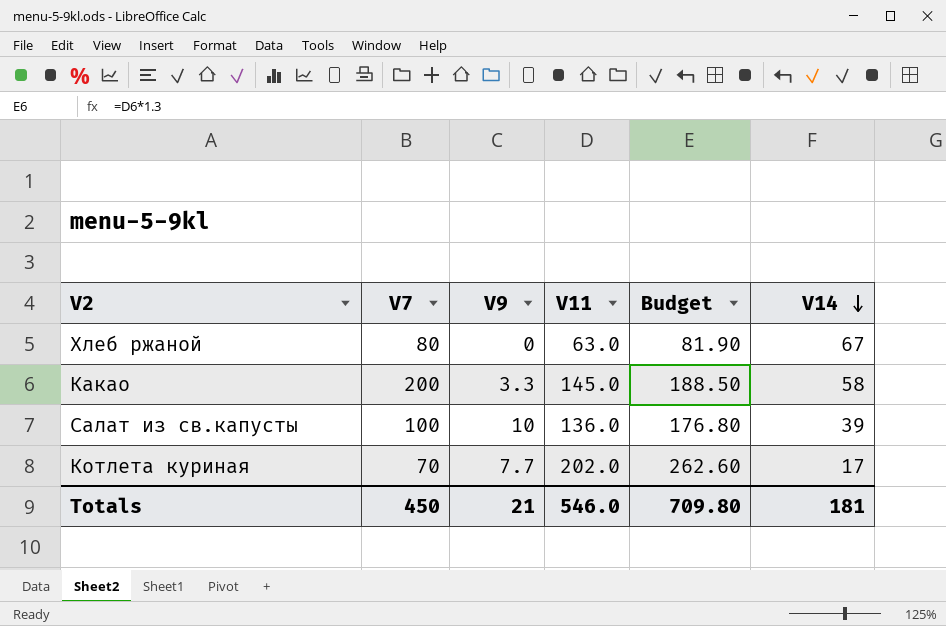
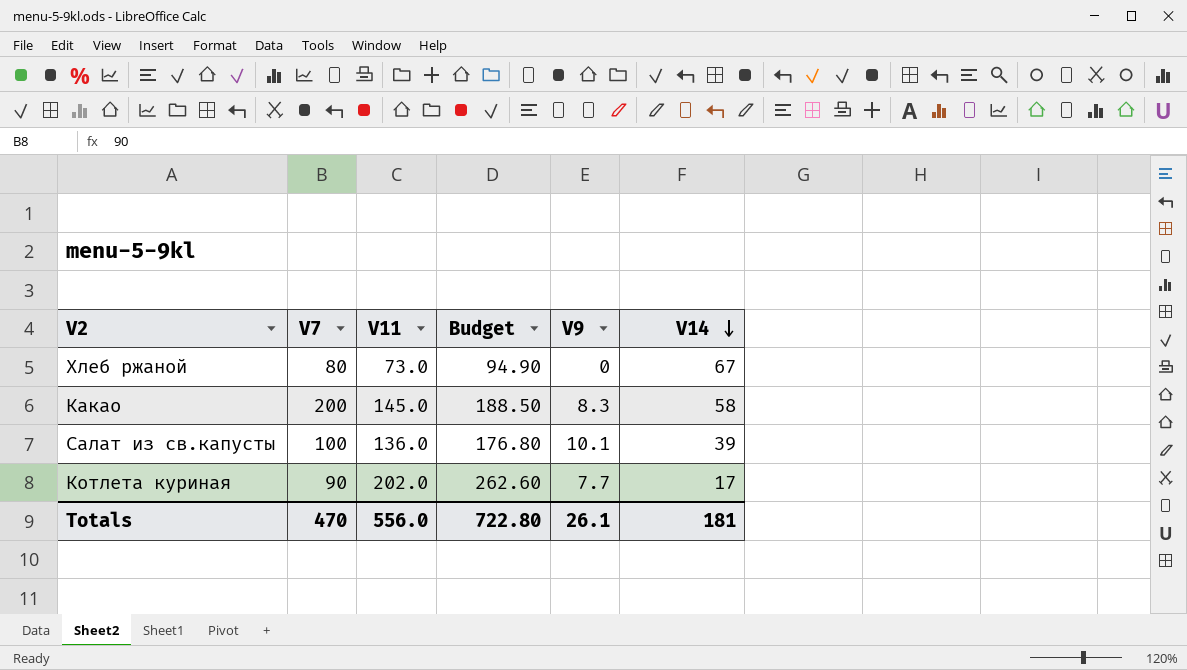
column V9 | position: 3 -> 5
Хлеб ржаной | V11: 63.0 -> 73.0
Хлеб ржаной | Budget: 81.90 -> 94.90
Какао | V9: 3.3 -> 8.3
Салат из св.капусты | V9: 10 -> 10.1
Котлета куриная | V7: 70 -> 90
Totals | V7: 450 -> 470
Totals | V11: 546.0 -> 556.0
Totals | Budget: 709.80 -> 722.80
Totals | V9: 21 -> 26.1

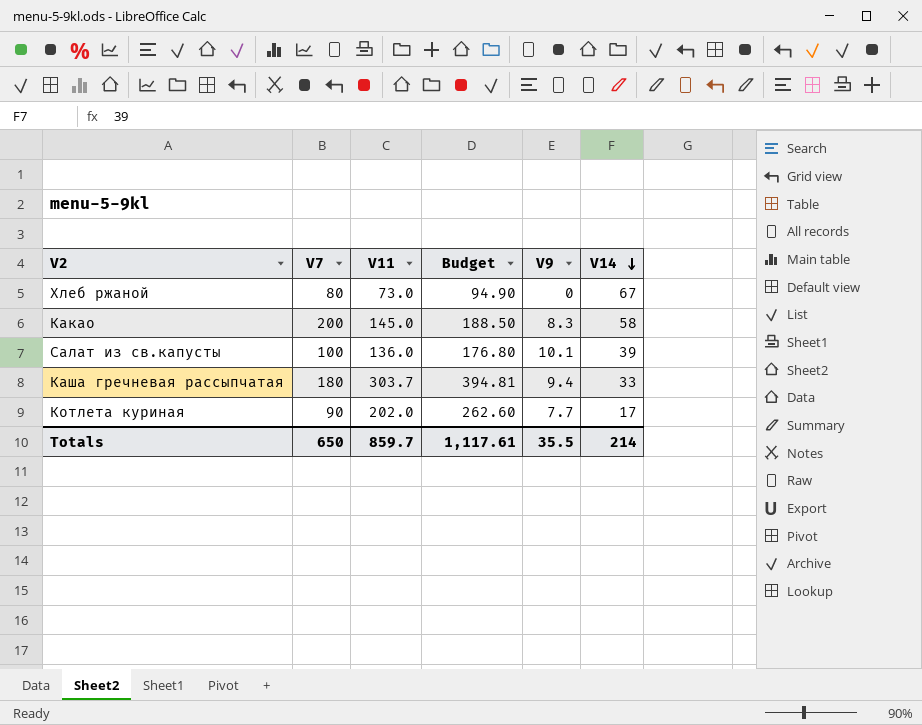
row Каша гречневая рассыпчатая: none -> 180 | 303.7 | 394.81 | 9.4 | 33
Totals | V7: 470 -> 650
Totals | V11: 556.0 -> 859.7
Totals | Budget: 722.80 -> 1,117.61
Totals | V9: 26.1 -> 35.5
Totals | V14: 181 -> 214

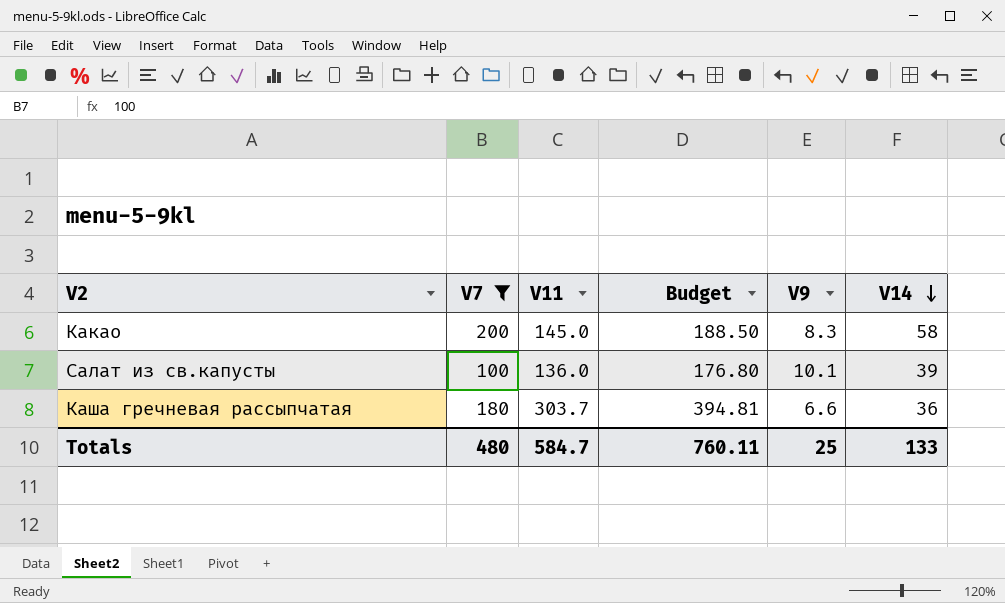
filter: none -> V7 >= 100
Каша гречневая рассыпчатая | V9: 9.4 -> 6.6
Каша гречневая рассыпчатая | V14: 33 -> 36
Totals | V7: 650 -> 480
Totals | V11: 859.7 -> 584.7
Totals | Budget: 1,117.61 -> 760.11
Totals | V9: 35.5 -> 25
Totals | V14: 214 -> 133

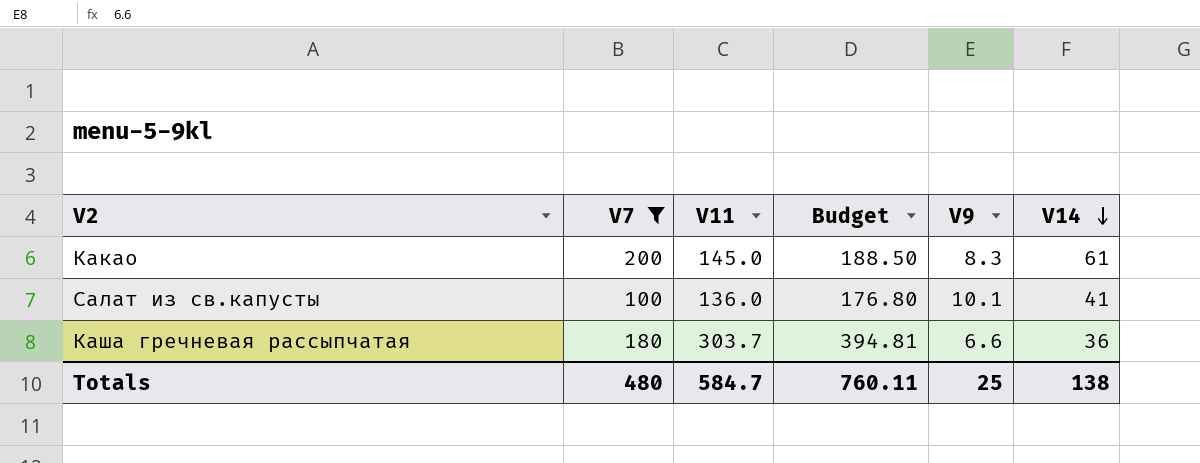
Какао | V14: 58 -> 61
Салат из св.капусты | V14: 39 -> 41
Totals | V14: 133 -> 138

